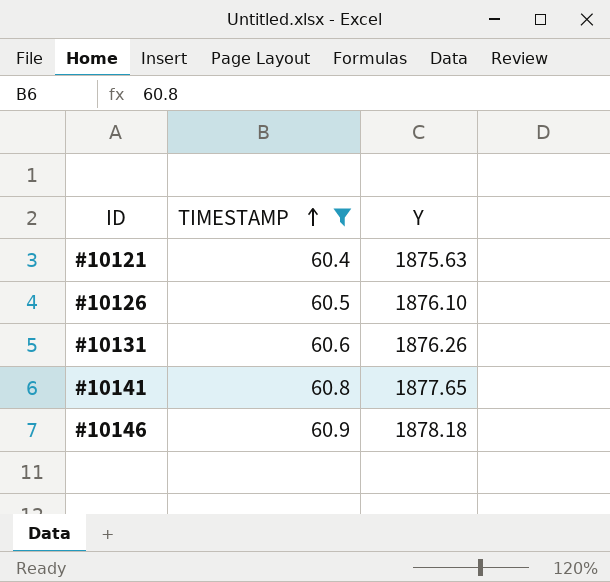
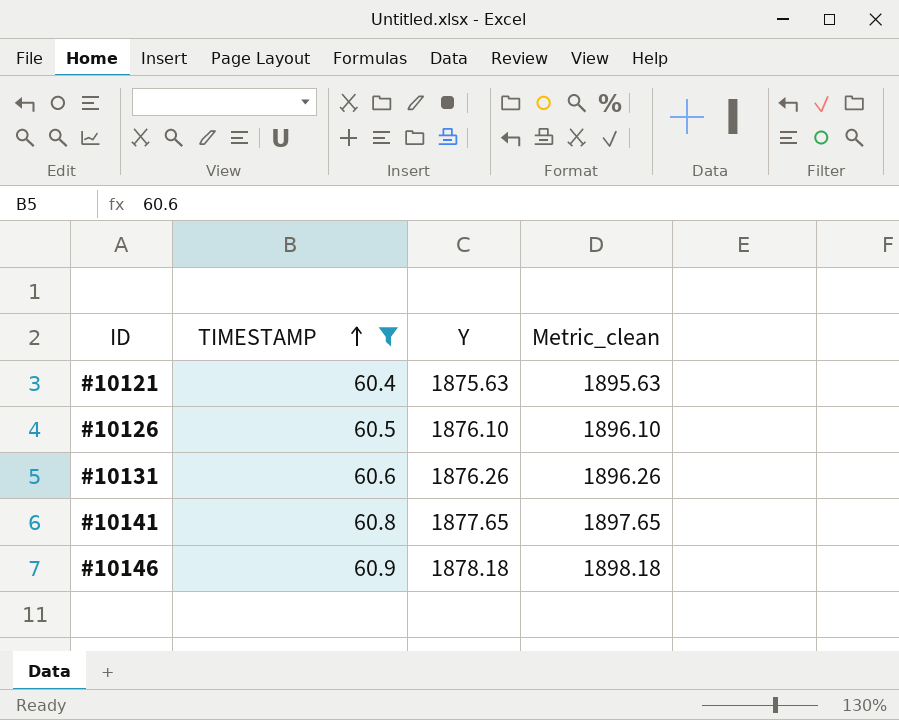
column Metric_clean | formula: none -> [Y] + 20

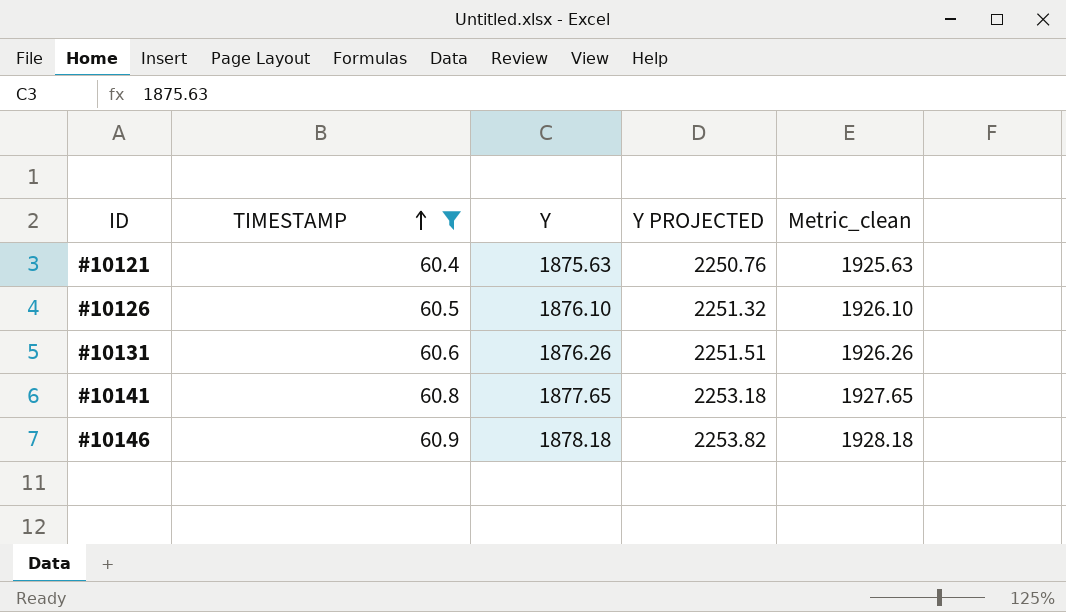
column Y PROJECTED | formula: none -> [Y] * 1.2
column Metric_clean | formula: [Y] + 20 -> [Y] + 50

